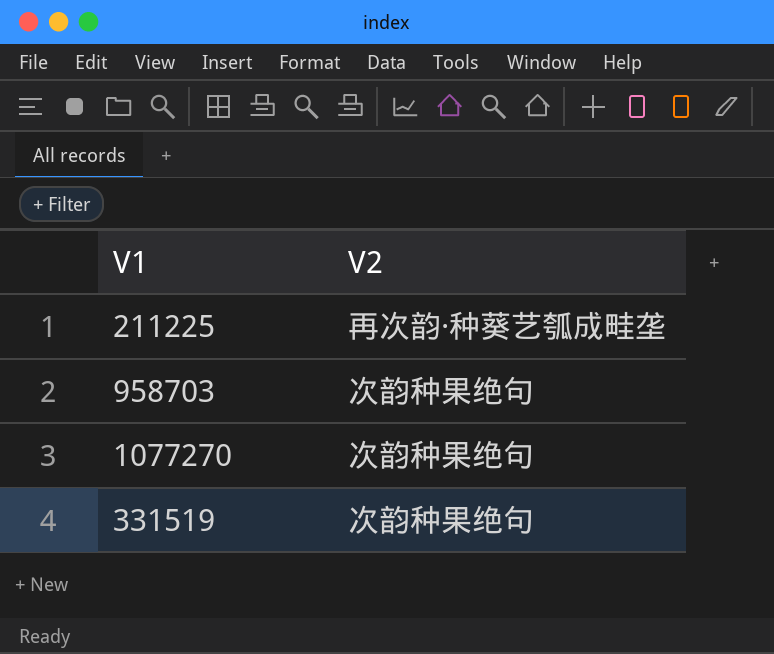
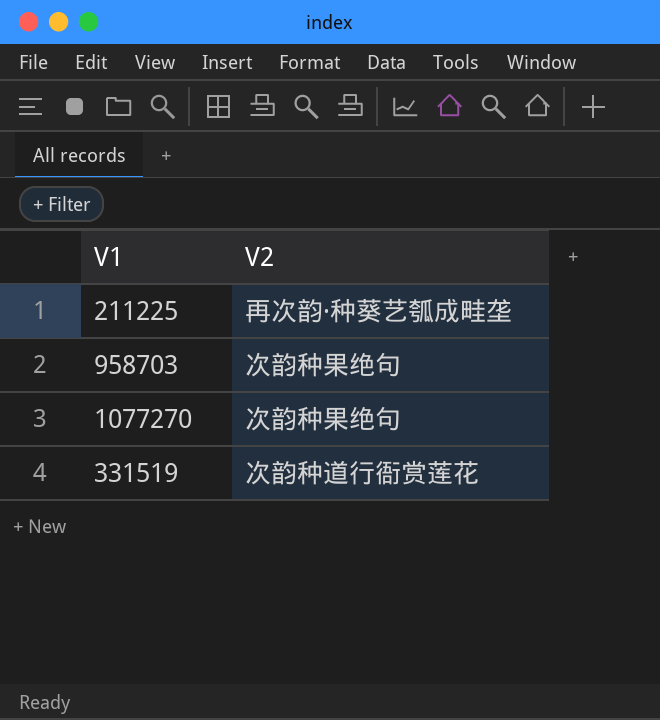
331519 | V2: 次韵种果绝句 -> 次韵种道行衙赏莲花

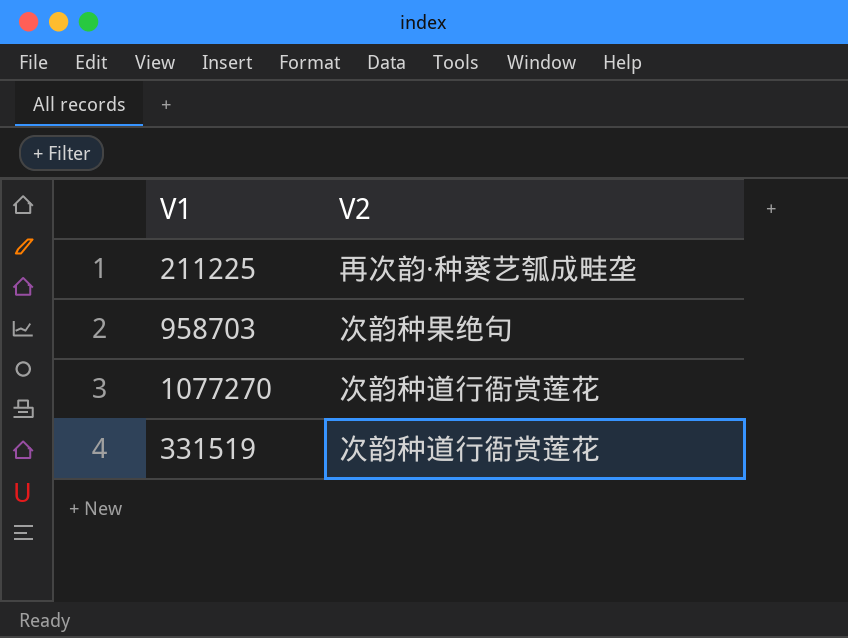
1077270 | V2: 次韵种果绝句 -> 次韵种道行衙赏莲花

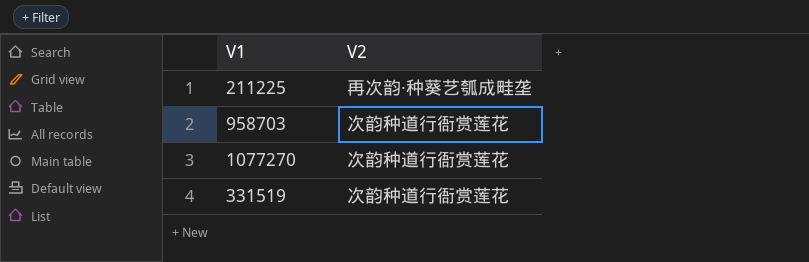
958703 | V2: 次韵种果绝句 -> 次韵种道行衙赏莲花

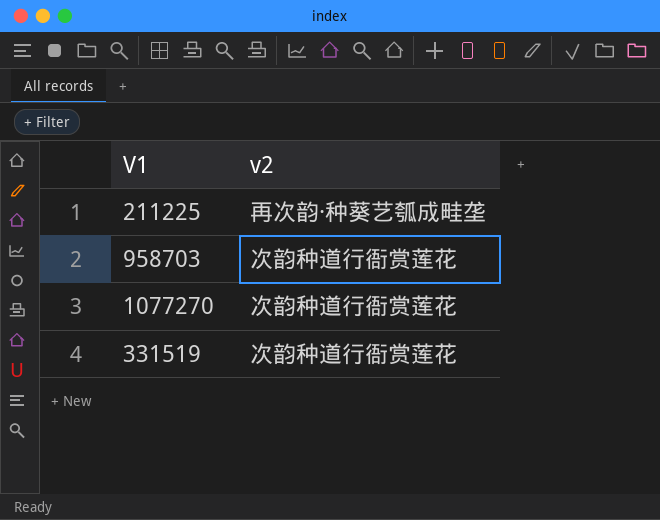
column name: V2 -> v2

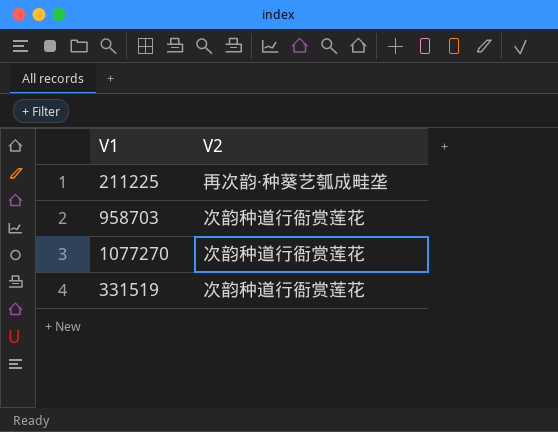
column name: v2 -> V2

